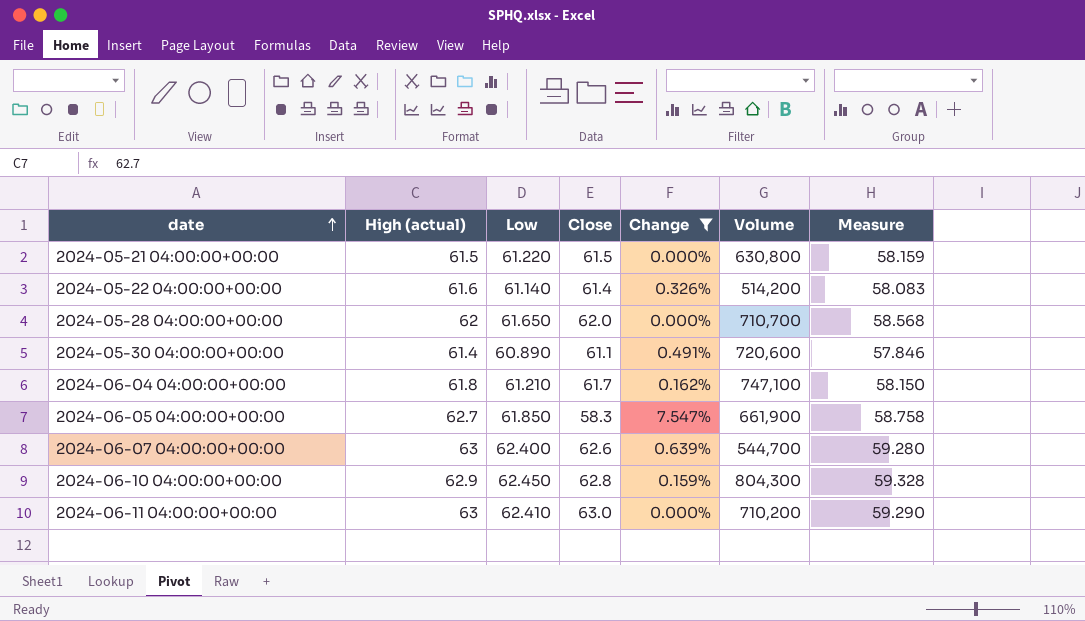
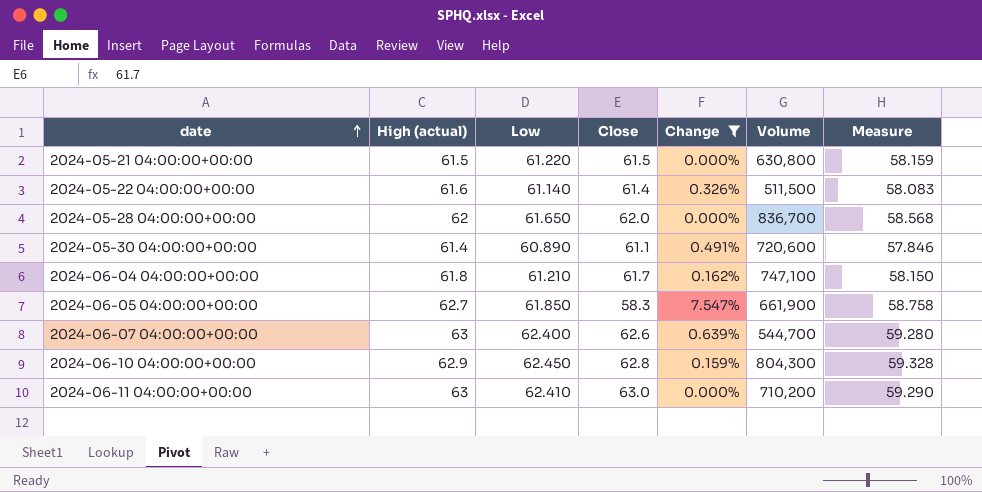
2024-05-22 04:00:00+00:00 | Volume: 514,200 -> 511,500
2024-05-28 04:00:00+00:00 | Volume: 710,700 -> 836,700

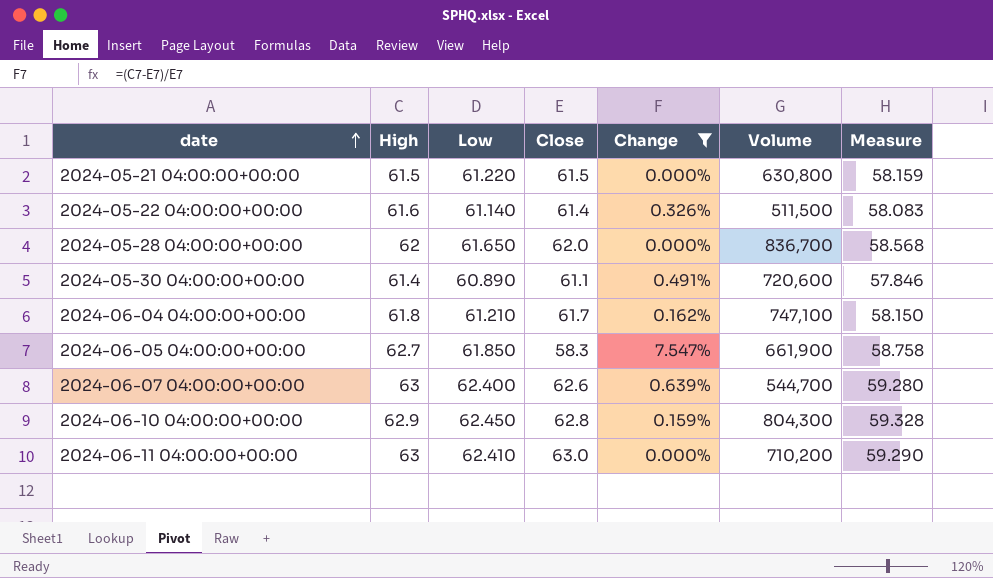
column name: High (actual) -> High

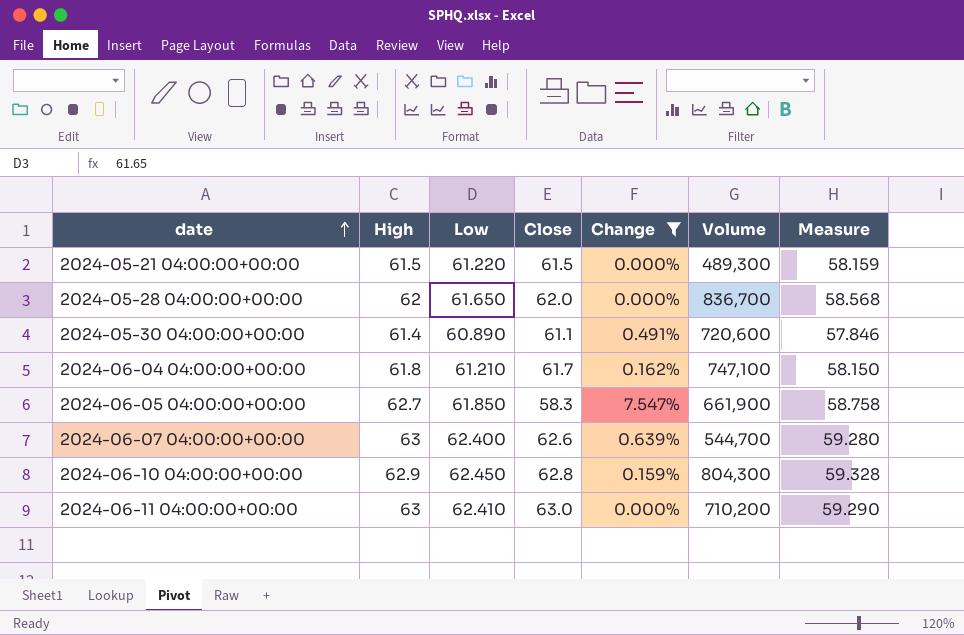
row 2024-05-22 04:00:00+00:00: 61.6 | 61.140 | 61.4 | 0.326% | 511,500 | 58.083 -> none
2024-05-21 04:00:00+00:00 | Volume: 630,800 -> 489,300

